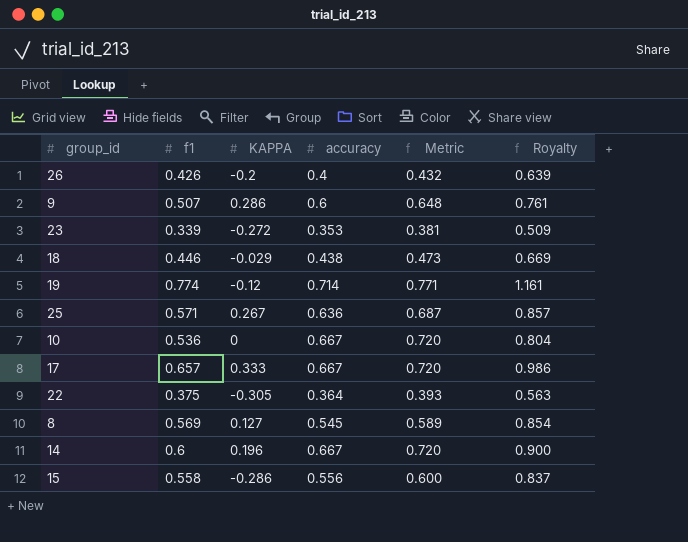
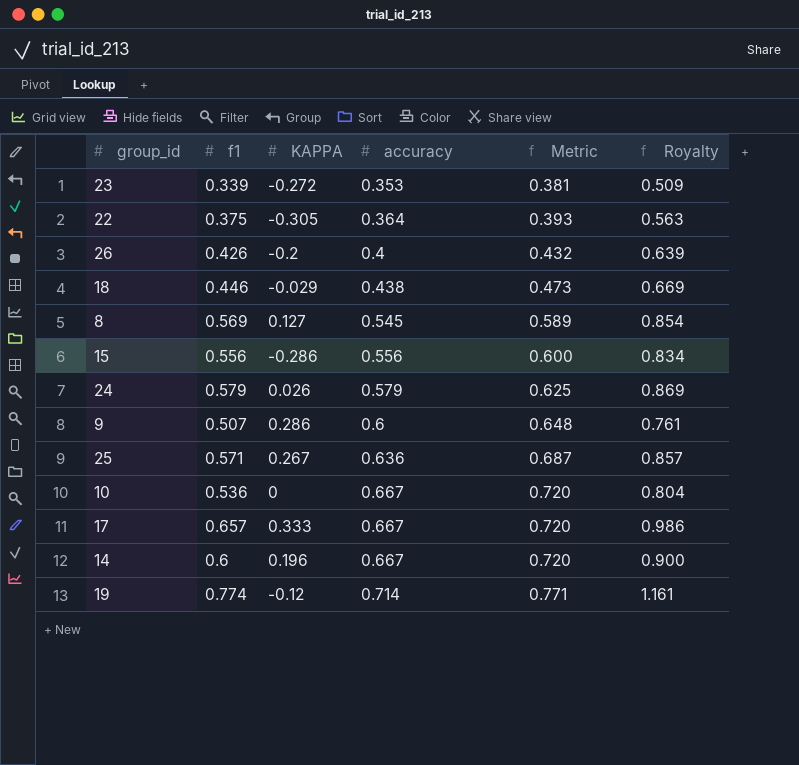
row order: none -> accuracy ascending
15 | f1: 0.558 -> 0.556
15 | Royalty: 0.837 -> 0.834
row 24: none -> 0.579 | 0.026 | 0.579 | 0.625 | 0.869

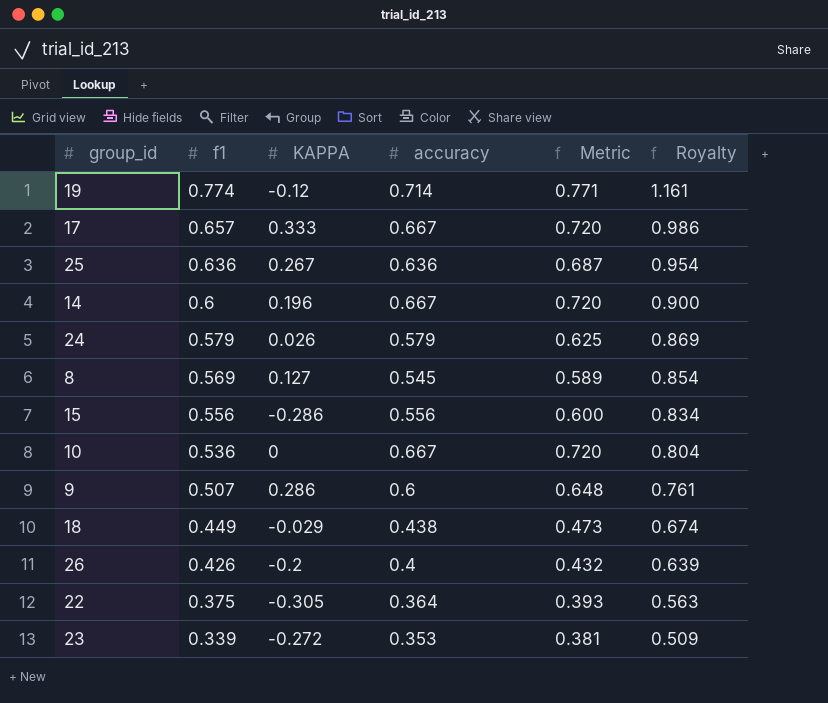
row order: accuracy ascending -> f1 descending
25 | f1: 0.571 -> 0.636
25 | Royalty: 0.857 -> 0.954
18 | f1: 0.446 -> 0.449
18 | Royalty: 0.669 -> 0.674

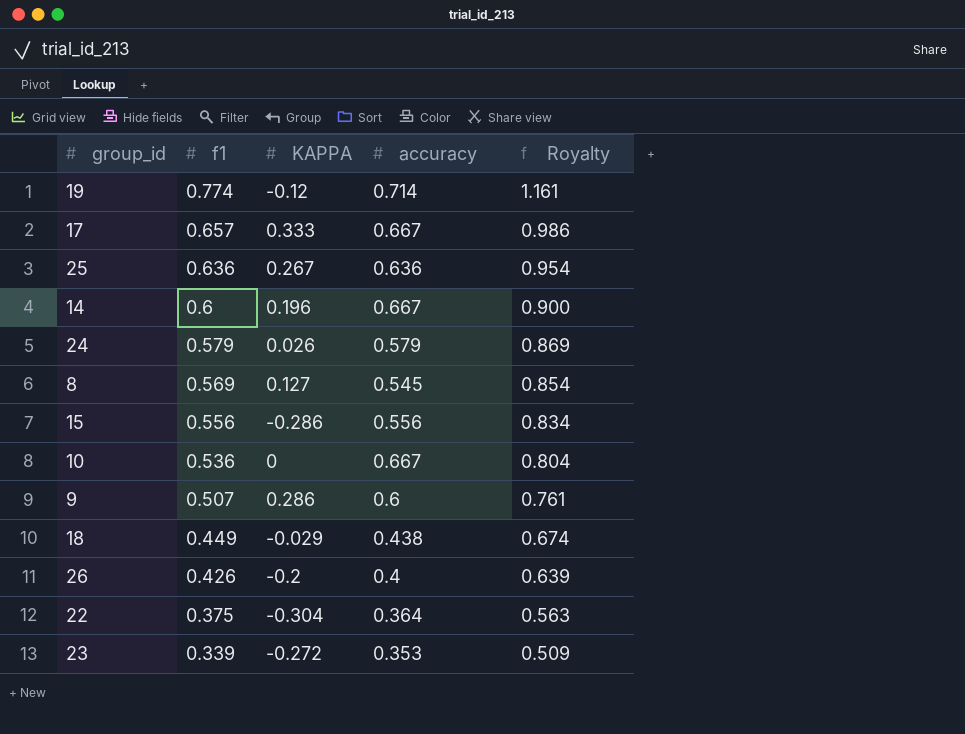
column Metric | formula: [accuracy] * 1.08 -> none
22 | KAPPA: -0.305 -> -0.304

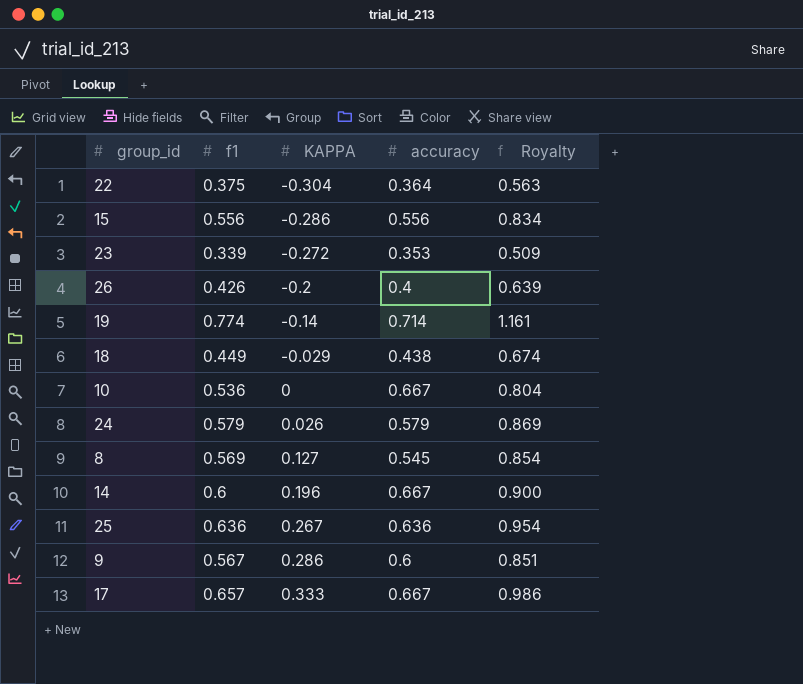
row order: f1 descending -> KAPPA ascending
19 | KAPPA: -0.12 -> -0.14
9 | f1: 0.507 -> 0.567
9 | Royalty: 0.761 -> 0.851

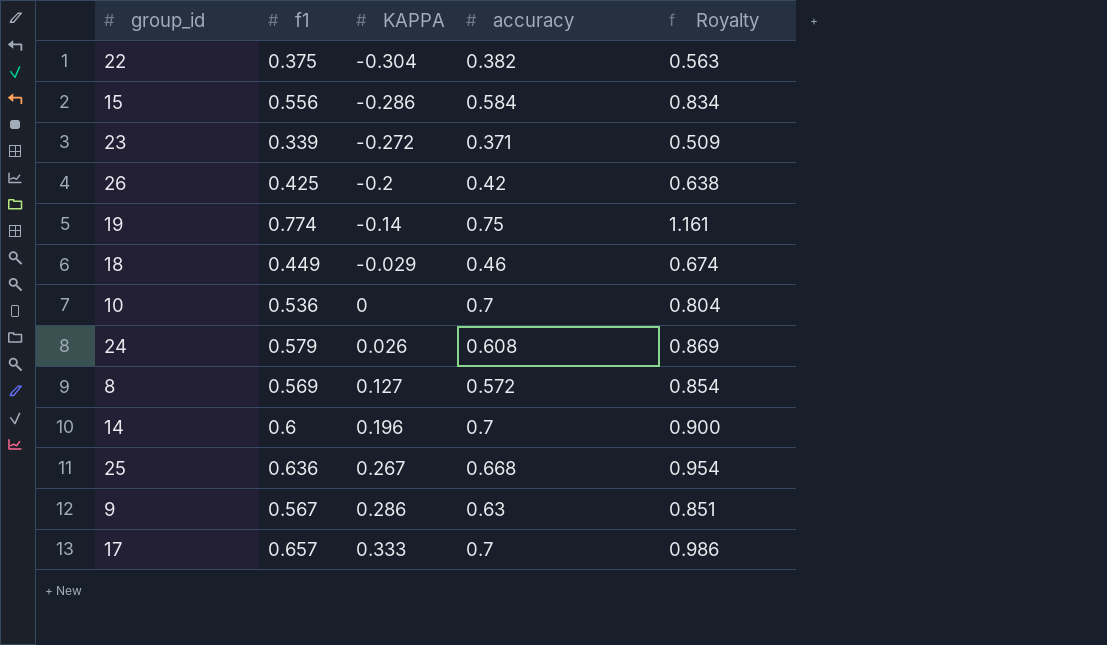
22 | accuracy: 0.364 -> 0.382
15 | accuracy: 0.556 -> 0.584
23 | accuracy: 0.353 -> 0.371
26 | f1: 0.426 -> 0.425
26 | accuracy: 0.4 -> 0.42
26 | Royalty: 0.639 -> 0.638
19 | accuracy: 0.714 -> 0.75
18 | accuracy: 0.438 -> 0.46
10 | accuracy: 0.667 -> 0.7
24 | accuracy: 0.579 -> 0.608
8 | accuracy: 0.545 -> 0.572
14 | accuracy: 0.667 -> 0.7
25 | accuracy: 0.636 -> 0.668
9 | accuracy: 0.6 -> 0.63
17 | accuracy: 0.667 -> 0.7

